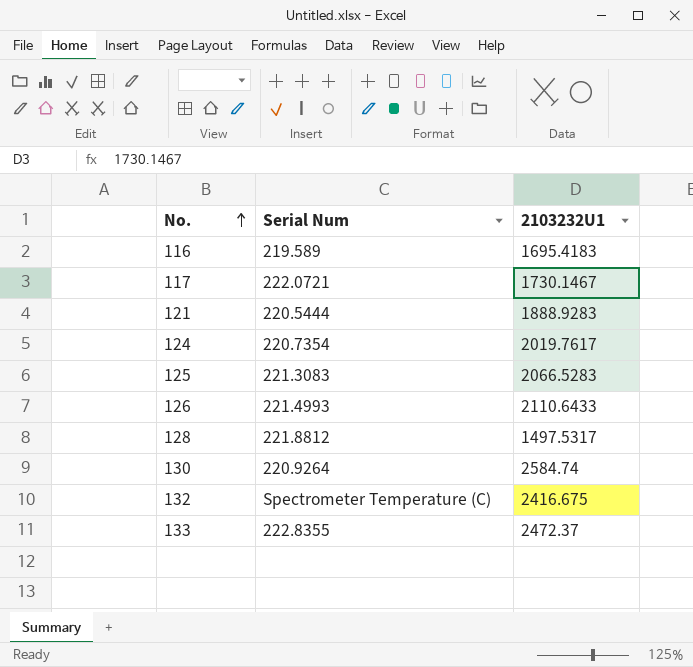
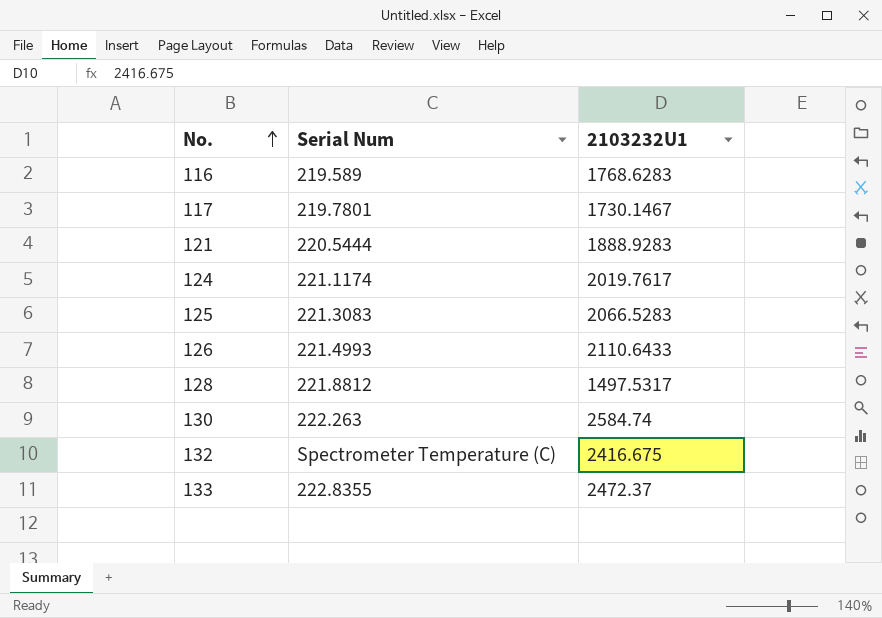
116 | 2103232U1: 1695.4183 -> 1768.6283
117 | Serial Num: 222.0721 -> 219.7801
124 | Serial Num: 220.7354 -> 221.1174
130 | Serial Num: 220.9264 -> 222.263

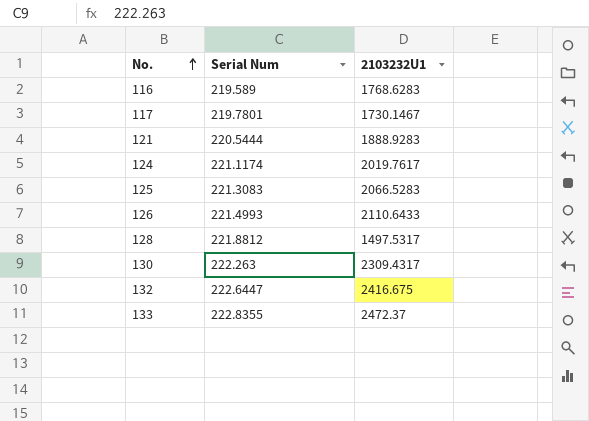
130 | 2103232U1: 2584.74 -> 2309.4317
132 | Serial Num: Spectrometer Temperature (C) -> 222.6447

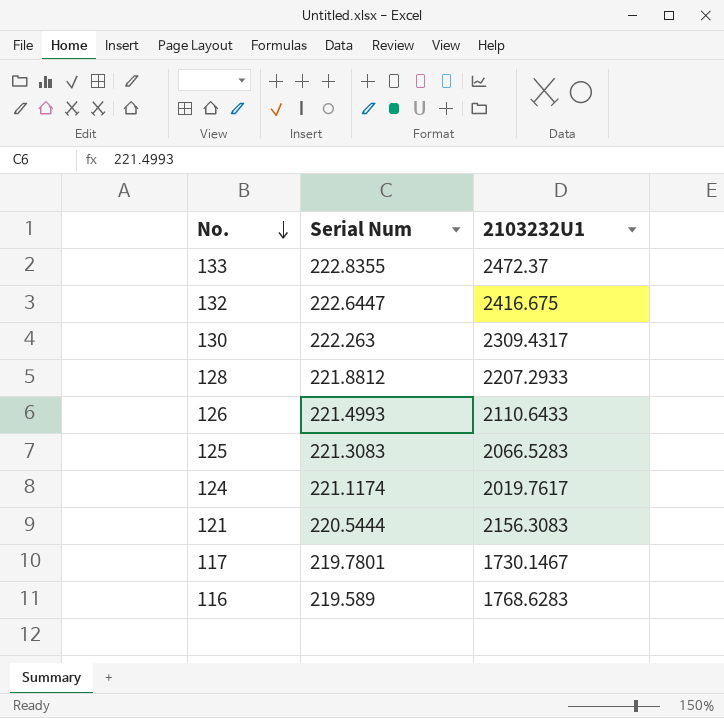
row order: No. ascending -> No. descending
128 | 2103232U1: 1497.5317 -> 2207.2933
121 | 2103232U1: 1888.9283 -> 2156.3083

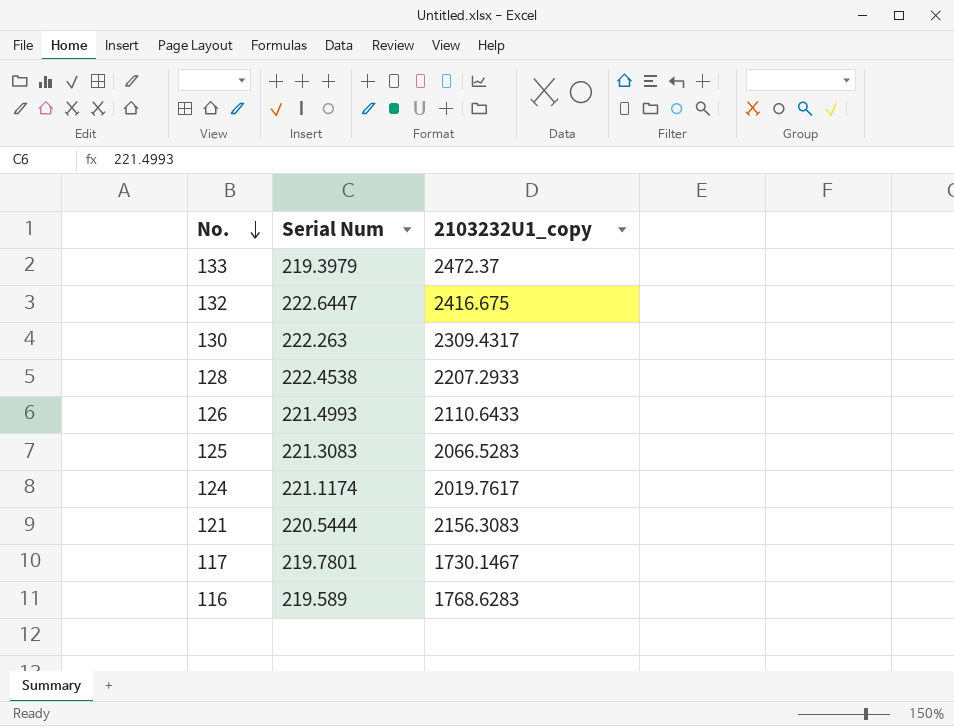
column name: 2103232U1 -> 2103232U1_copy
133 | Serial Num: 222.8355 -> 219.3979
128 | Serial Num: 221.8812 -> 222.4538

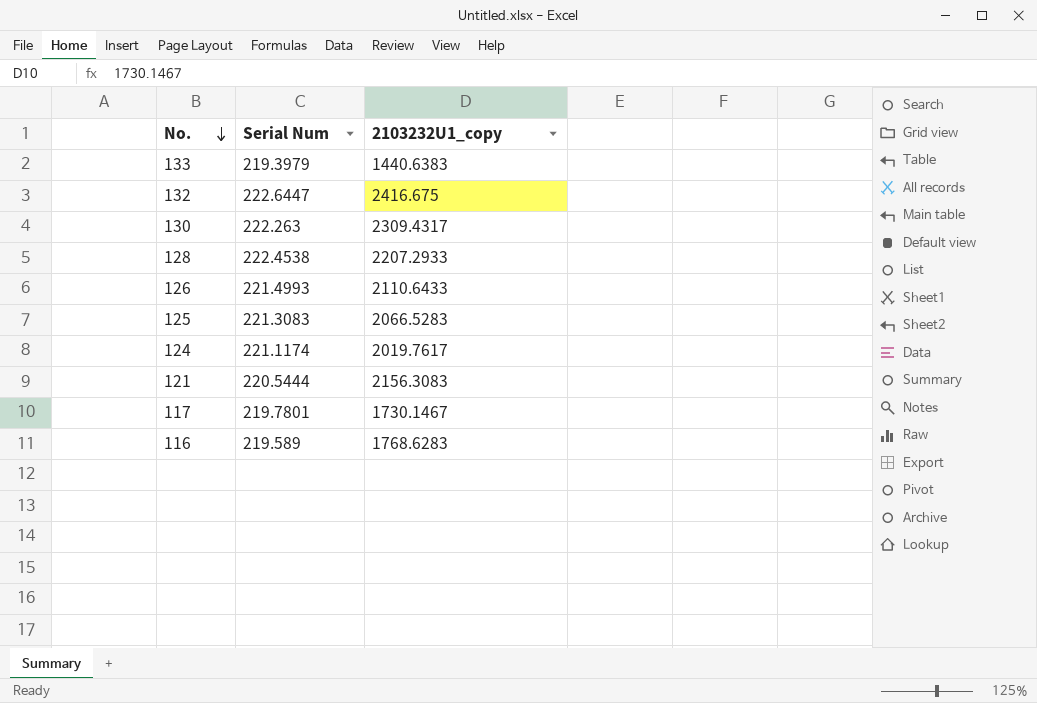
133 | 2103232U1_copy: 2472.37 -> 1440.6383

